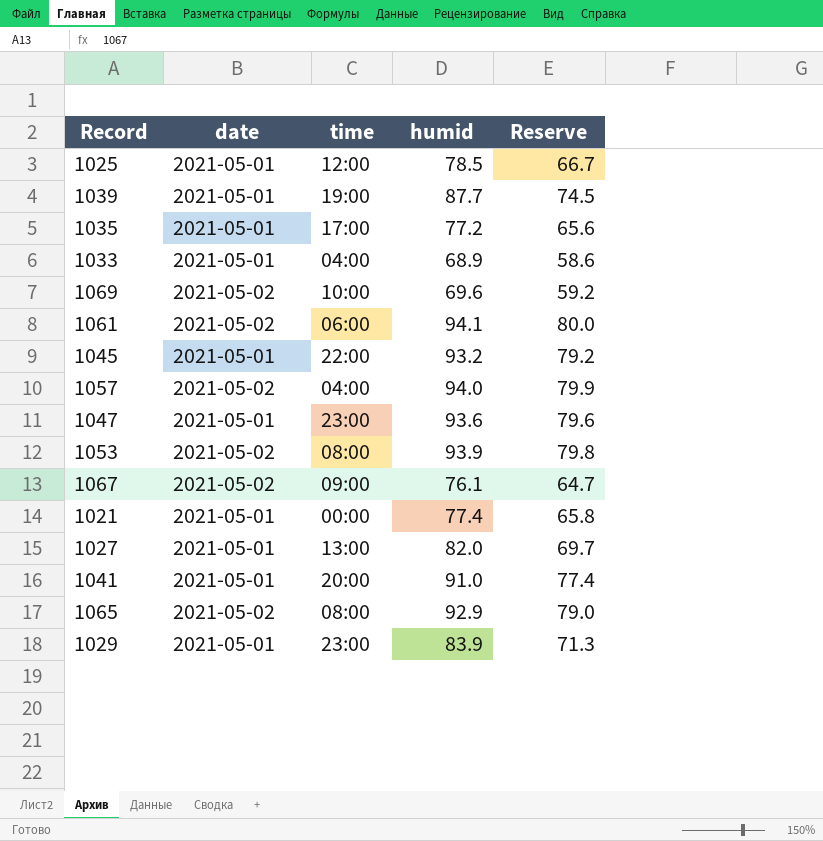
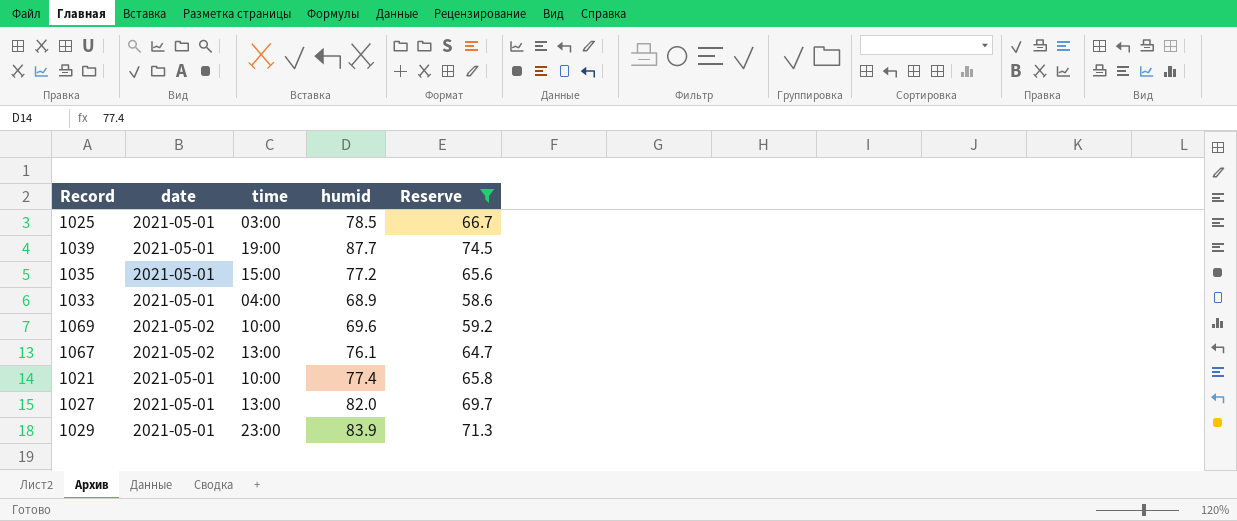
filter: none -> Reserve <= 74.5
1025 | time: 12:00 -> 03:00
1035 | time: 17:00 -> 15:00
1067 | time: 09:00 -> 13:00
1021 | time: 00:00 -> 10:00

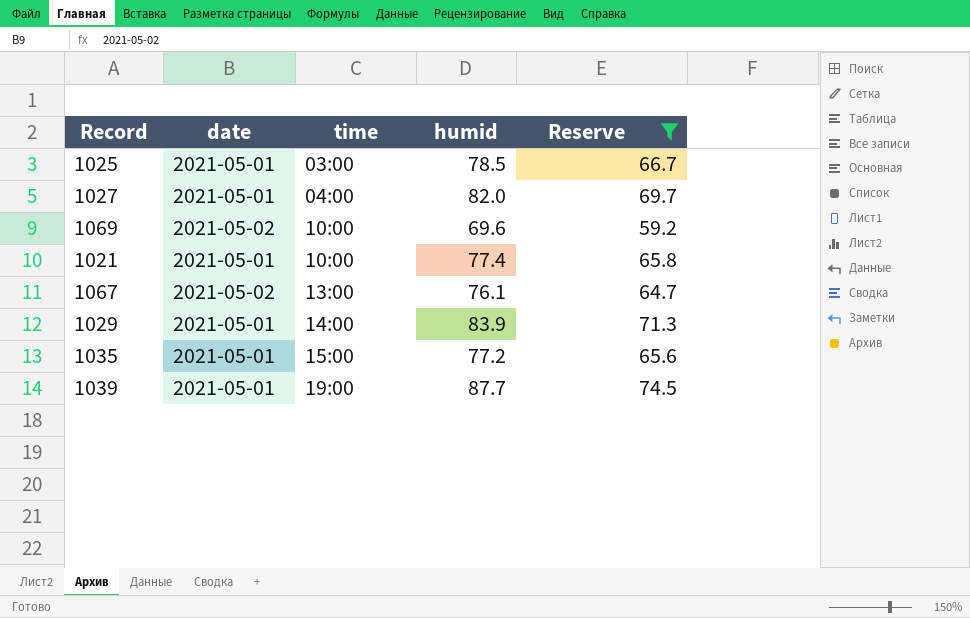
row order: none -> time ascending
row 1033: 2021-05-01 | 04:00 | 68.9 | 58.6 -> none
1027 | time: 13:00 -> 04:00
1029 | time: 23:00 -> 14:00

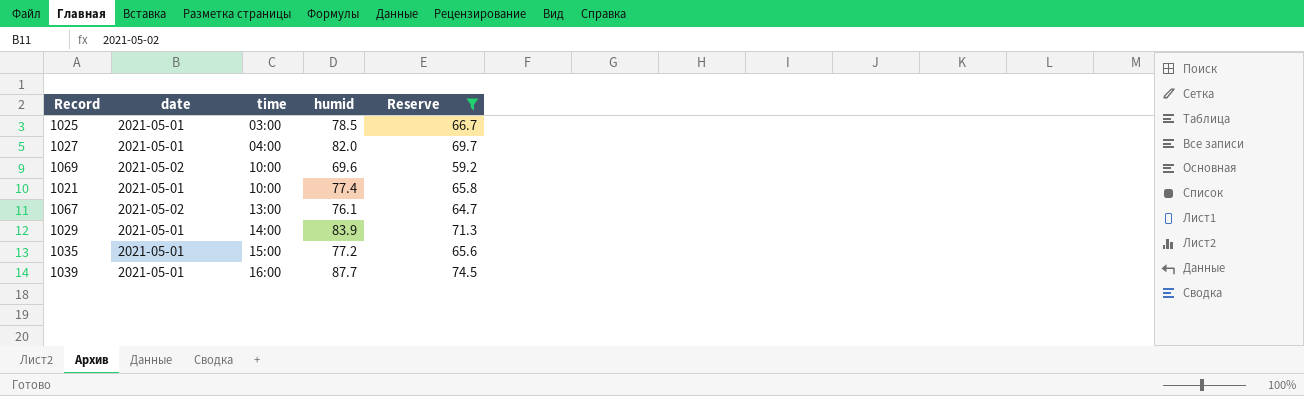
1039 | time: 19:00 -> 16:00

